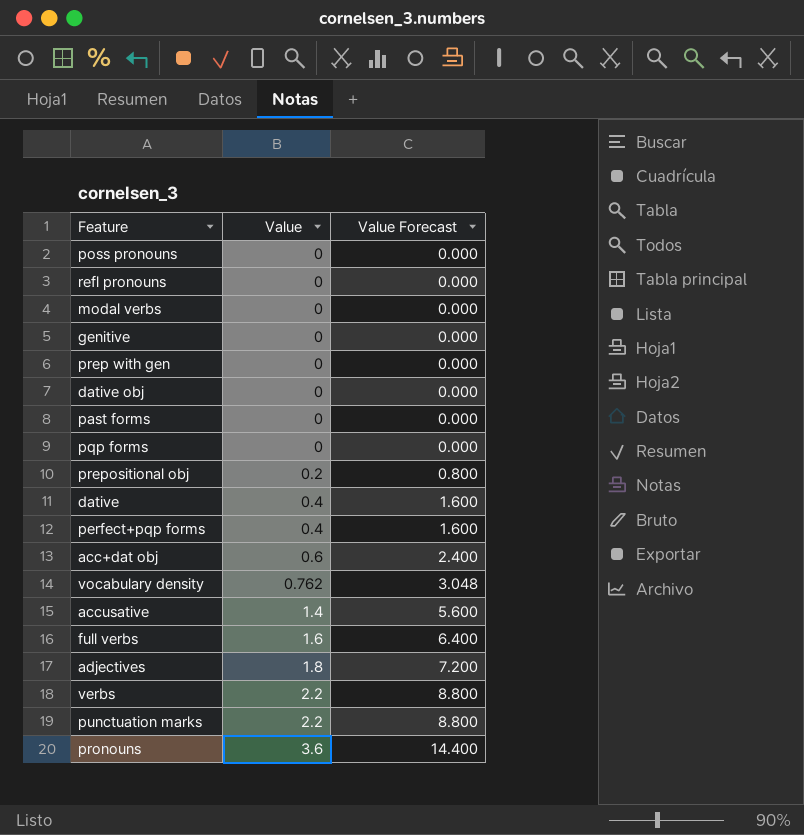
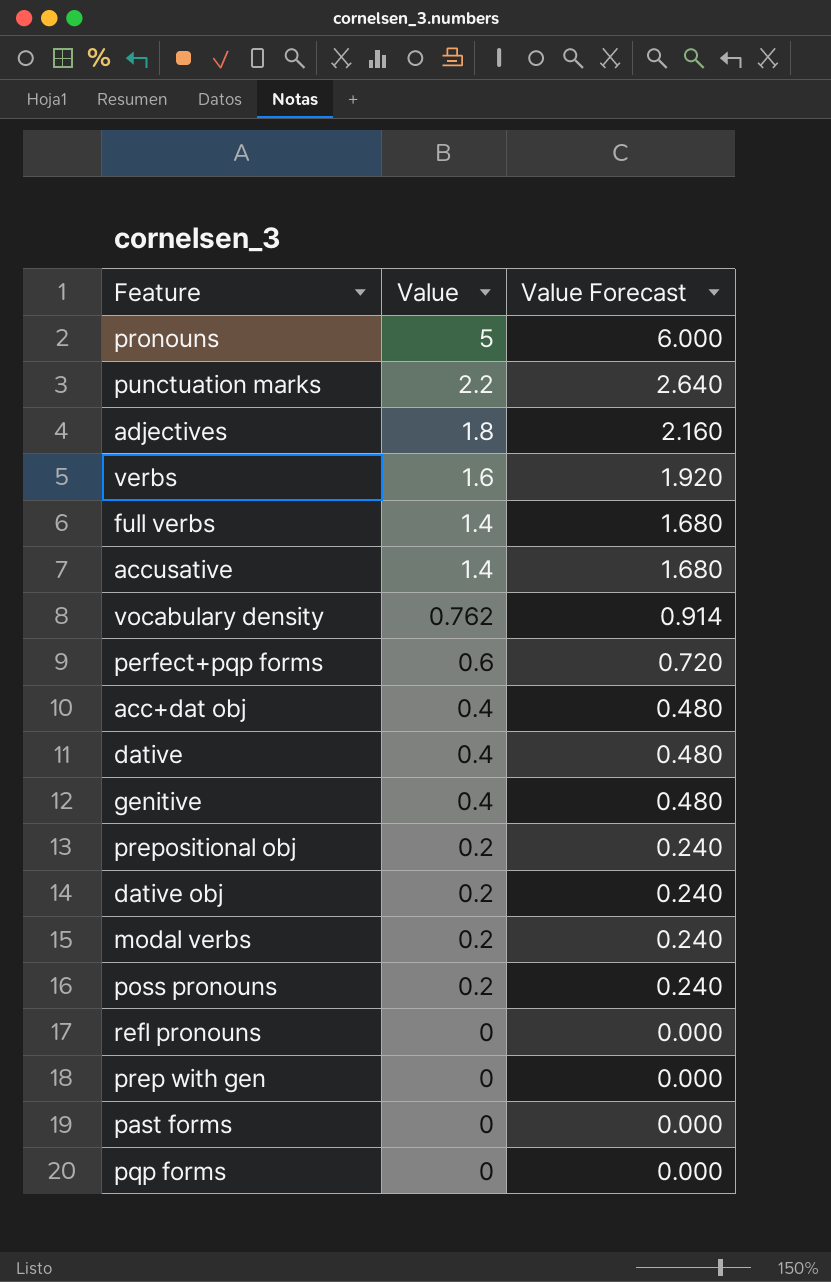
row order: Value ascending -> Value descending
column Value Forecast | formula: [Value] * 4 -> [Value] * 1.2
pronouns | Value: 3.6 -> 5
verbs | Value: 2.2 -> 1.6
full verbs | Value: 1.6 -> 1.4
perfect+pqp forms | Value: 0.4 -> 0.6
acc+dat obj | Value: 0.6 -> 0.4
genitive | Value: 0 -> 0.4
dative obj | Value: 0 -> 0.2
modal verbs | Value: 0 -> 0.2
poss pronouns | Value: 0 -> 0.2

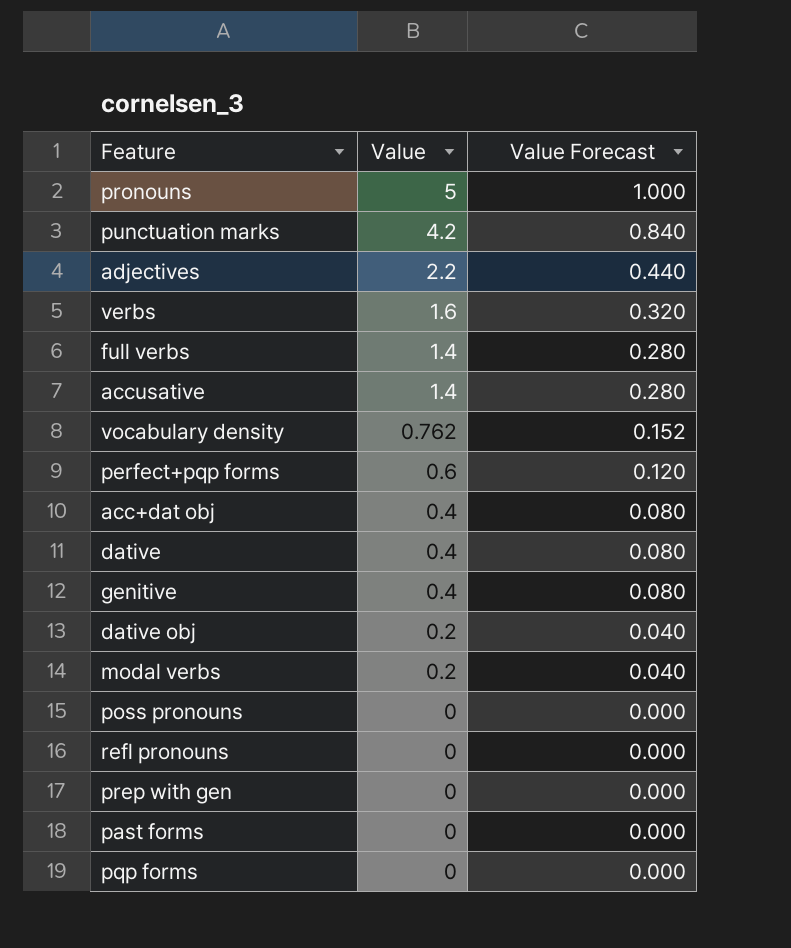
column Value Forecast | formula: [Value] * 1.2 -> [Value] * 0.2
row prepositional obj: 0.2 | 0.240 -> none
punctuation marks | Value: 2.2 -> 4.2
adjectives | Value: 1.8 -> 2.2
poss pronouns | Value: 0.2 -> 0

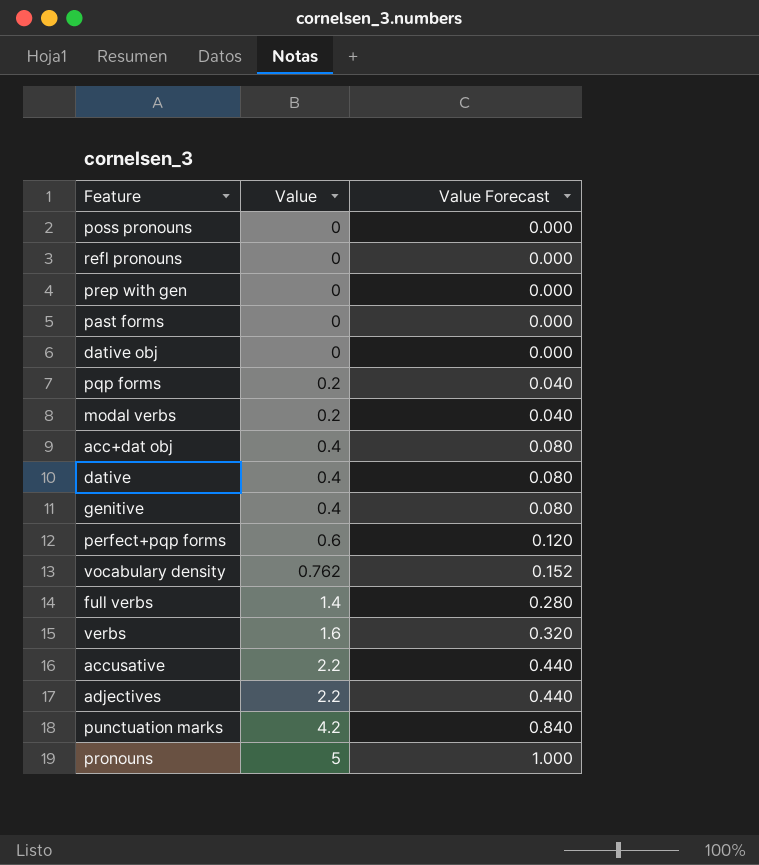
row order: Value descending -> Value ascending
dative obj | Value: 0.2 -> 0
dative obj | Value Forecast: 0.040 -> 0.000
pqp forms | Value: 0 -> 0.2
pqp forms | Value Forecast: 0.000 -> 0.040
accusative | Value: 1.4 -> 2.2
accusative | Value Forecast: 0.280 -> 0.440

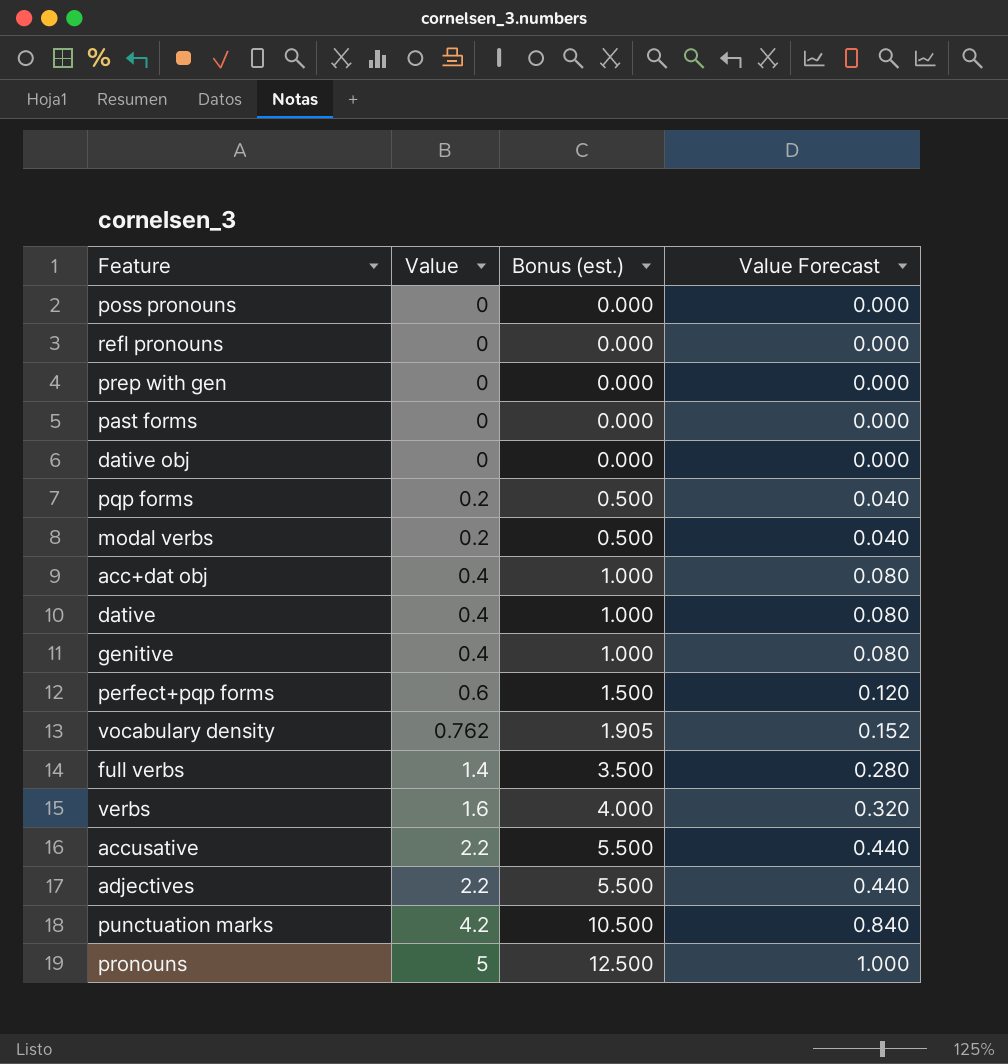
column Bonus (est.) | formula: none -> [Value] * 2.5

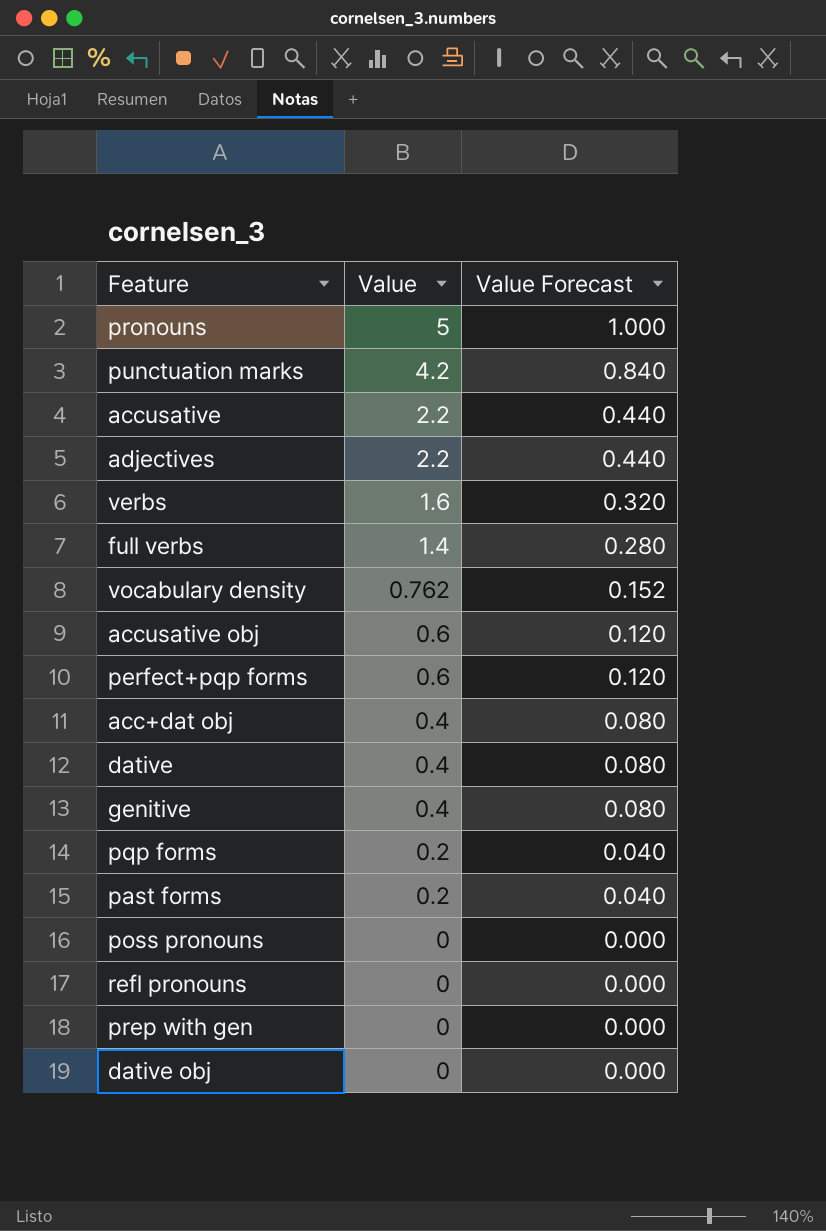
row order: Value ascending -> Value descending
column Bonus (est.) | formula: [Value] * 2.5 -> none
row modal verbs: 0.2 | 0.500 | 0.040 -> none
row accusative obj: none -> 0.6 | 0.120
past forms | Value: 0 -> 0.2
past forms | Value Forecast: 0.000 -> 0.040

